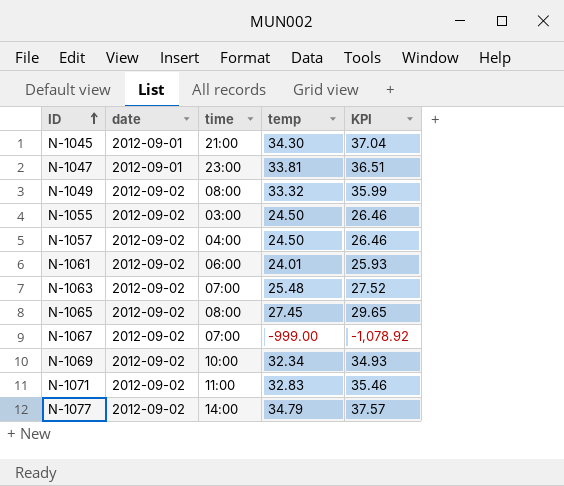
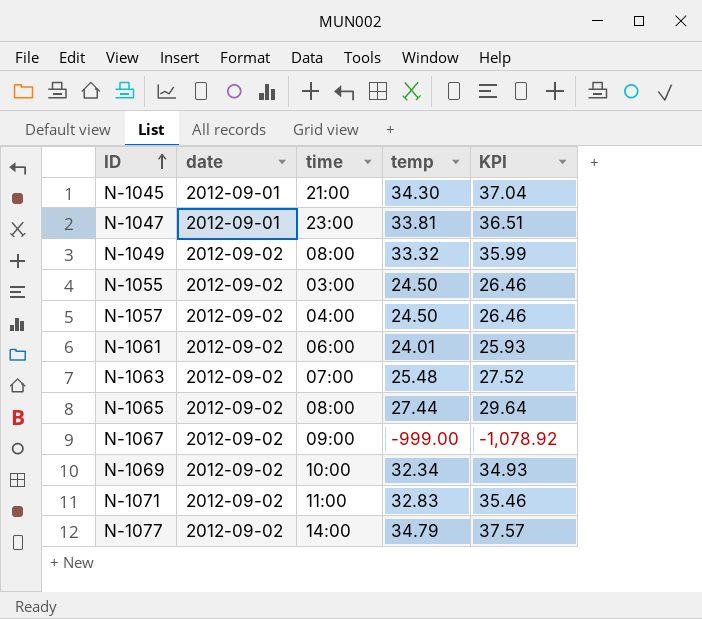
N-1065 | temp: 27.45 -> 27.44
N-1065 | KPI: 29.65 -> 29.64
N-1067 | time: 07:00 -> 09:00

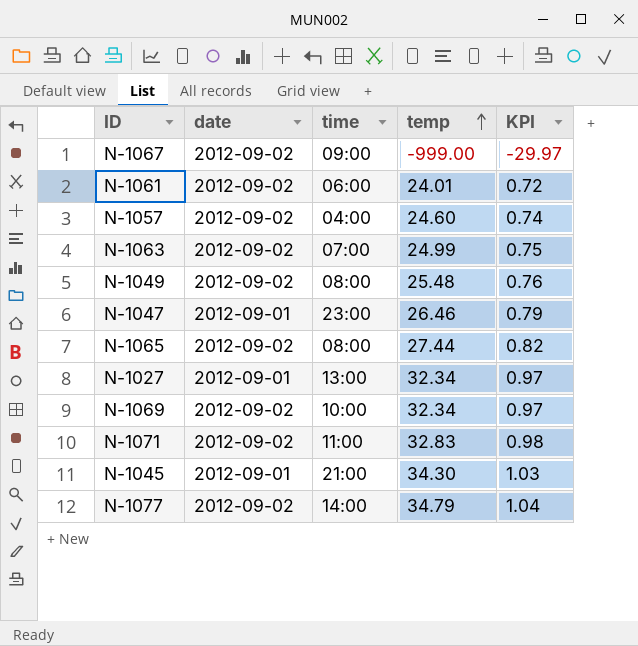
row order: ID ascending -> temp ascending
column KPI | formula: [temp] * 1.08 -> [temp] * 0.03
row N-1055: 2012-09-02 | 03:00 | 24.50 | 26.46 -> none
N-1057 | temp: 24.50 -> 24.60
N-1063 | temp: 25.48 -> 24.99
N-1049 | temp: 33.32 -> 25.48
N-1047 | temp: 33.81 -> 26.46
row N-1027: none -> 2012-09-01 | 13:00 | 32.34 | 0.97

